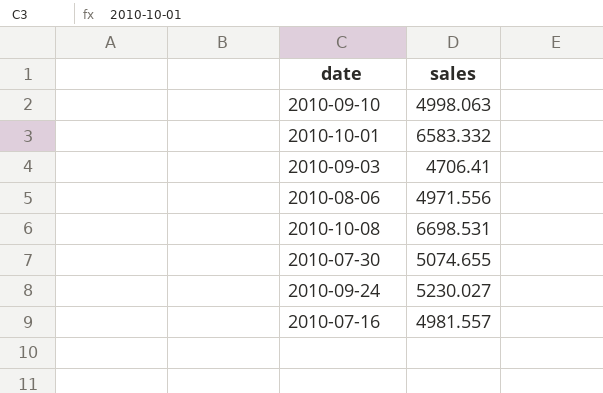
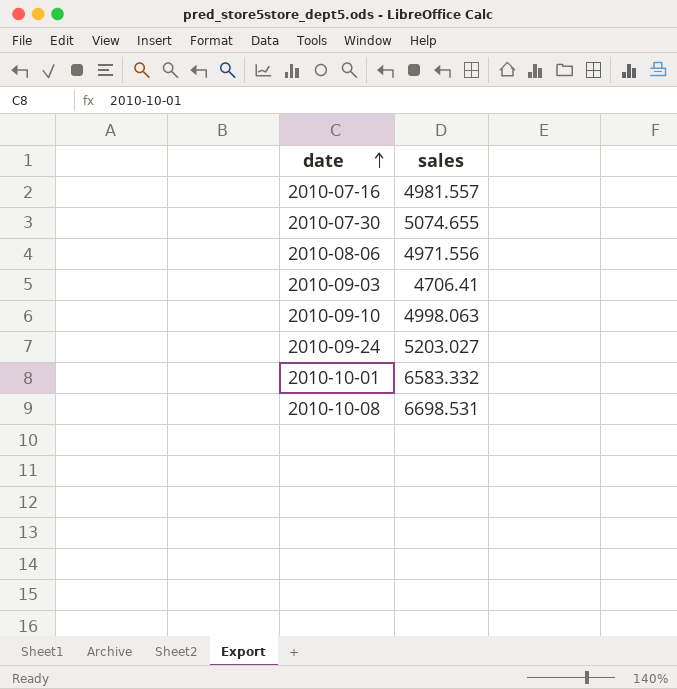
row order: none -> date ascending
2010-09-24 | sales: 5230.027 -> 5203.027

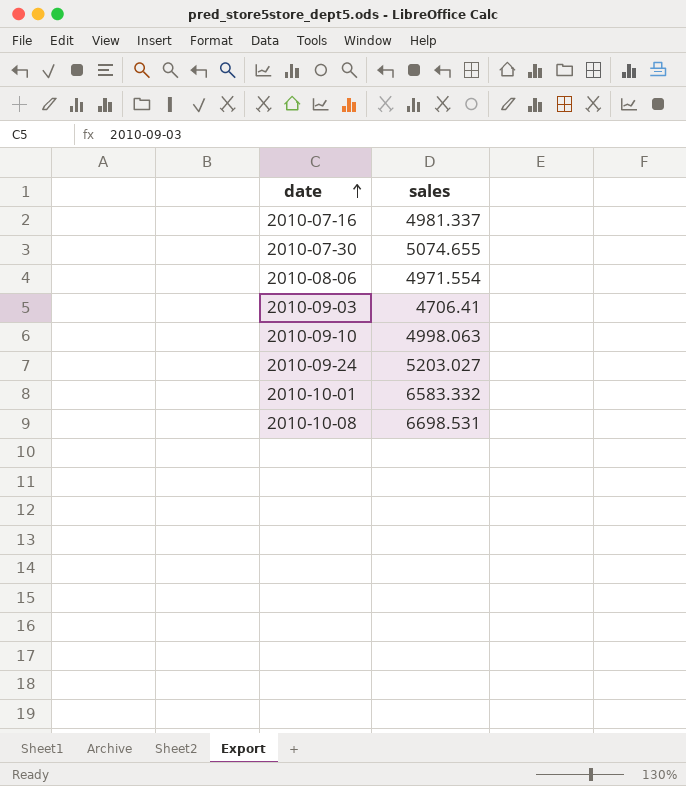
2010-07-16 | sales: 4981.557 -> 4981.337
2010-08-06 | sales: 4971.556 -> 4971.554

